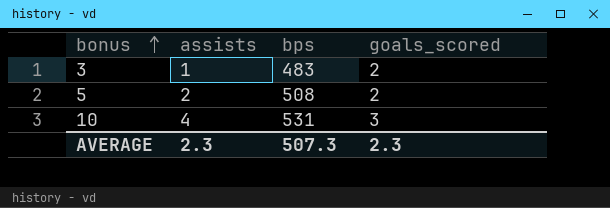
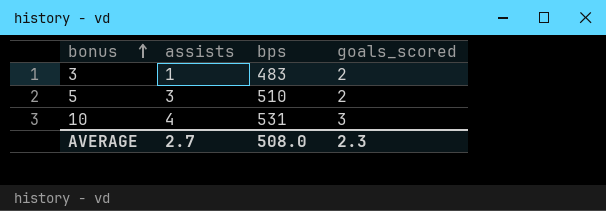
5 | assists: 2 -> 3
5 | bps: 508 -> 510
AVERAGE | assists: 2.3 -> 2.7
AVERAGE | bps: 507.3 -> 508.0

